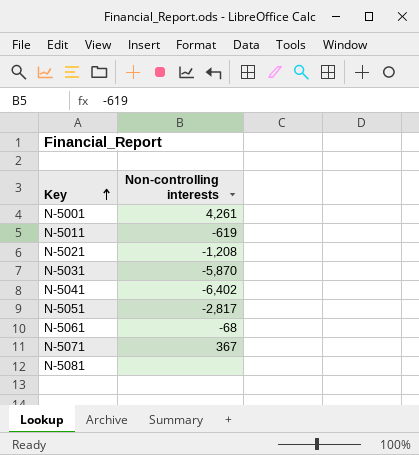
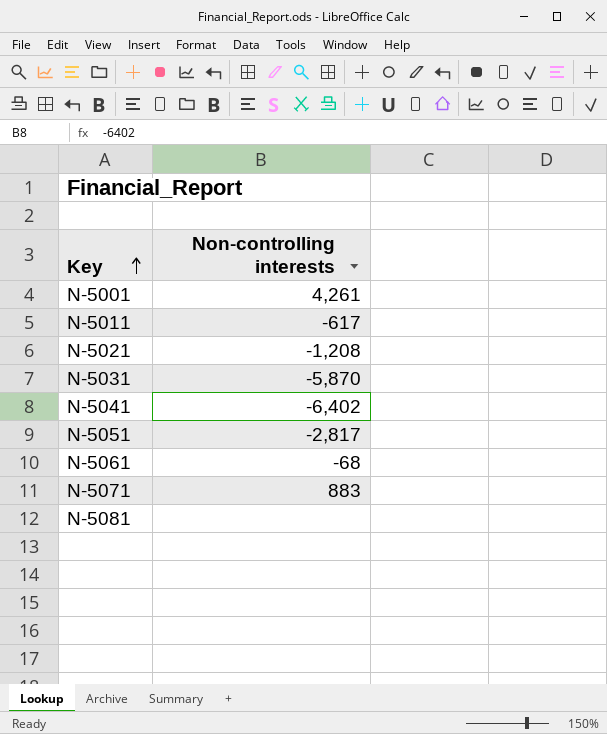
N-5011 | Non-controlling interests: -619 -> -617
N-5071 | Non-controlling interests: 367 -> 883

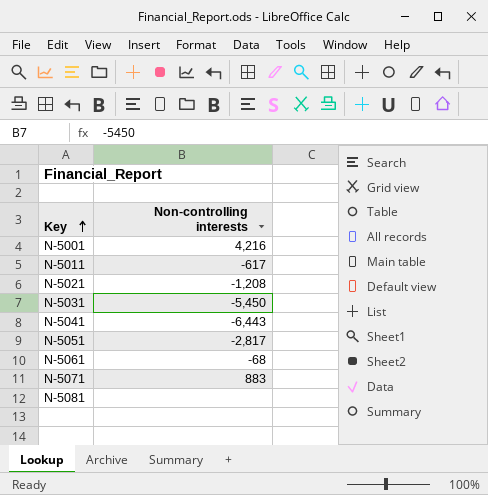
N-5001 | Non-controlling interests: 4,261 -> 4,216
N-5031 | Non-controlling interests: -5,870 -> -5,450
N-5041 | Non-controlling interests: -6,402 -> -6,443

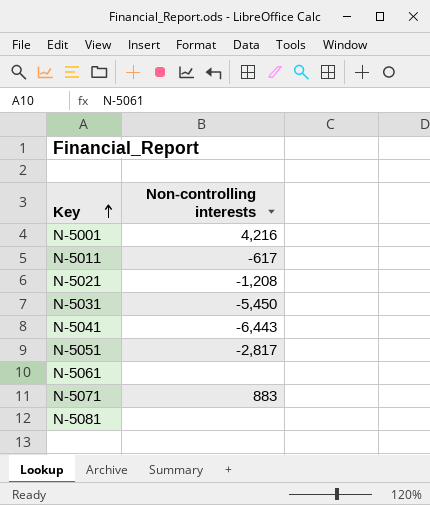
N-5061 | Non-controlling interests: -68 -> none

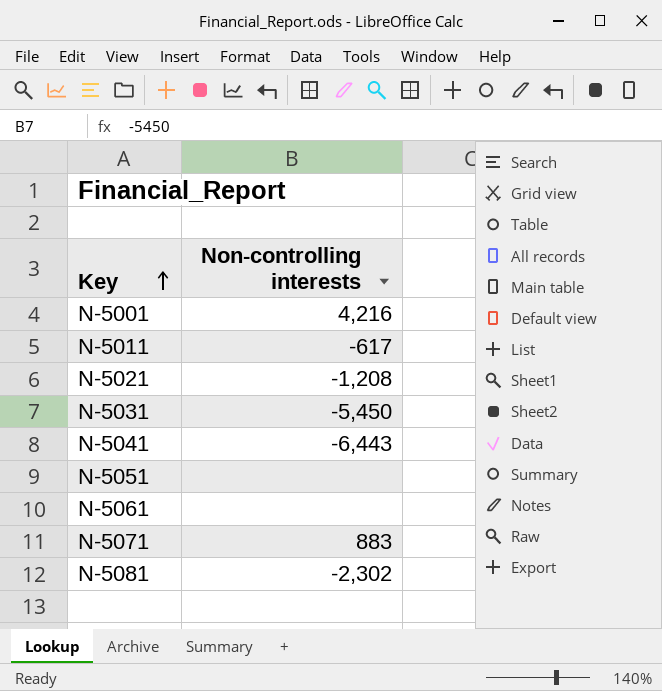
N-5051 | Non-controlling interests: -2,817 -> none
N-5081 | Non-controlling interests: none -> -2,302

